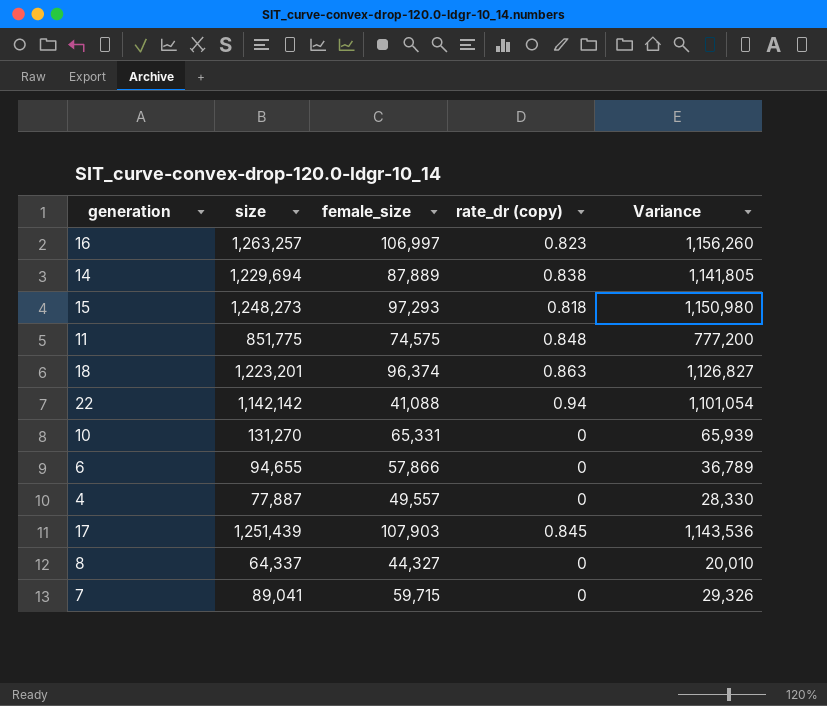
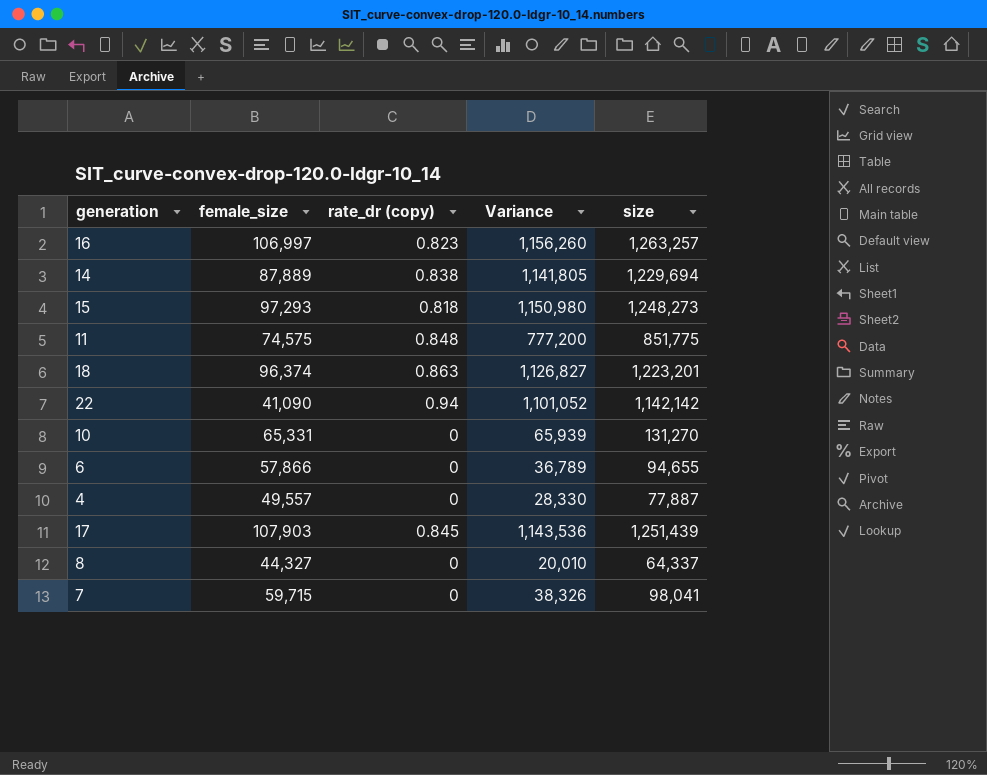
column size | position: 2 -> 5
22 | female_size: 41,088 -> 41,090
22 | Variance: 1,101,054 -> 1,101,052
7 | Variance: 29,326 -> 38,326
7 | size: 89,041 -> 98,041

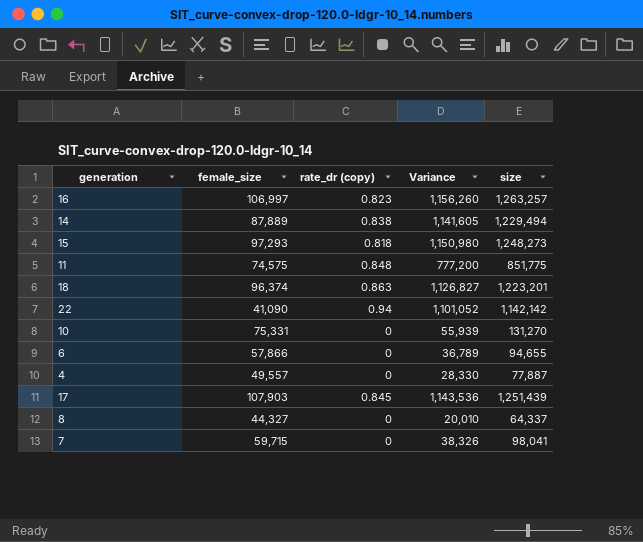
14 | Variance: 1,141,805 -> 1,141,605
14 | size: 1,229,694 -> 1,229,494
10 | female_size: 65,331 -> 75,331
10 | Variance: 65,939 -> 55,939

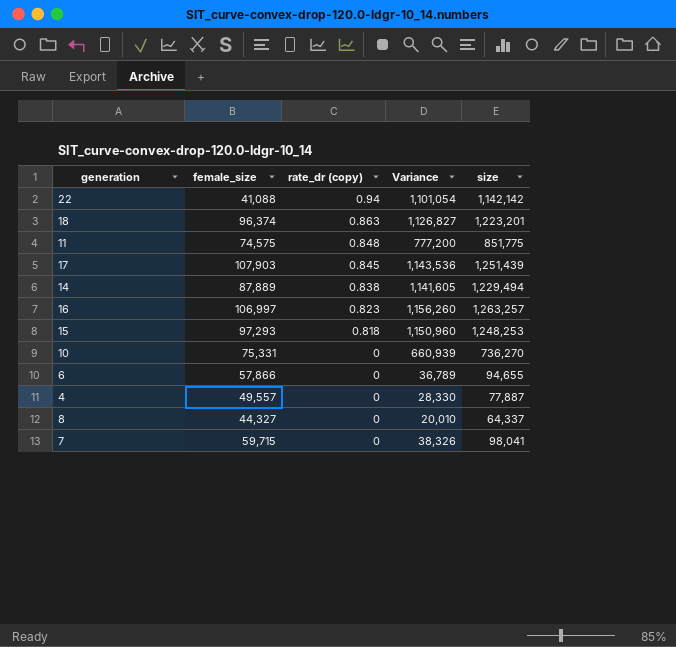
row order: none -> rate_dr (copy) descending
22 | female_size: 41,090 -> 41,088
22 | Variance: 1,101,052 -> 1,101,054
15 | Variance: 1,150,980 -> 1,150,960
15 | size: 1,248,273 -> 1,248,253
10 | Variance: 55,939 -> 660,939
10 | size: 131,270 -> 736,270

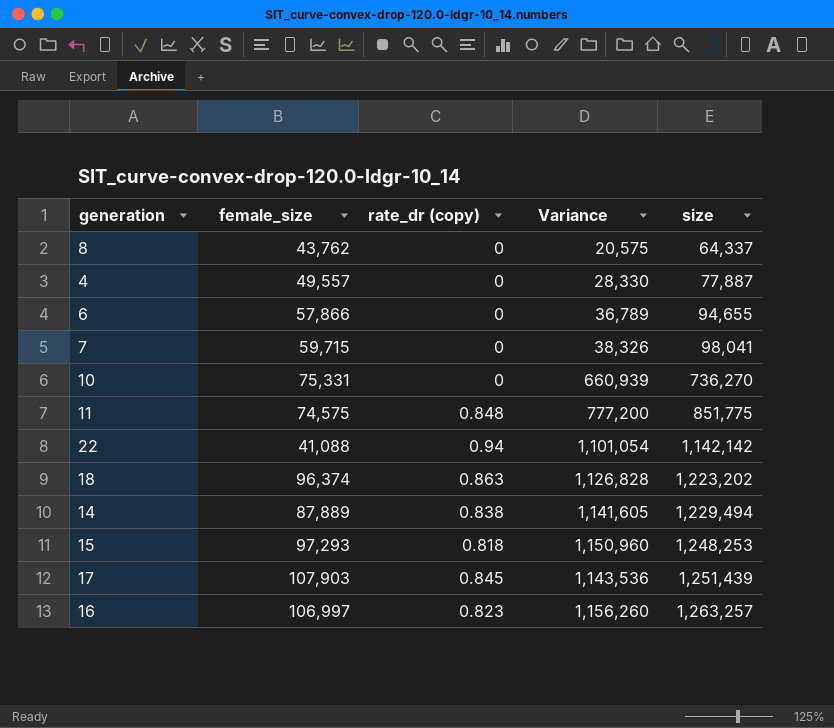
row order: rate_dr (copy) descending -> size ascending
8 | female_size: 44,327 -> 43,762
8 | Variance: 20,010 -> 20,575
18 | Variance: 1,126,827 -> 1,126,828
18 | size: 1,223,201 -> 1,223,202

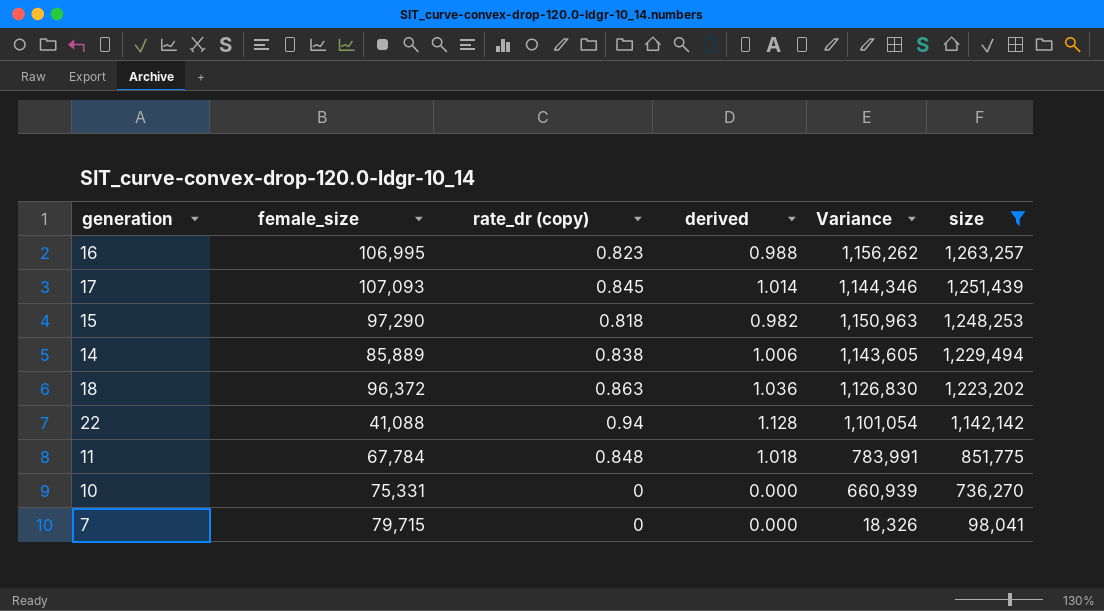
filter: none -> size >= 98,041
row order: size ascending -> size descending
column derived | formula: none -> [rate_dr (copy)] * 1.2
16 | female_size: 106,997 -> 106,995
16 | Variance: 1,156,260 -> 1,156,262
17 | female_size: 107,903 -> 107,093
17 | Variance: 1,143,536 -> 1,144,346
15 | female_size: 97,293 -> 97,290
15 | Variance: 1,150,960 -> 1,150,963
14 | female_size: 87,889 -> 85,889
14 | Variance: 1,141,605 -> 1,143,605
18 | female_size: 96,374 -> 96,372
18 | Variance: 1,126,828 -> 1,126,830
11 | female_size: 74,575 -> 67,784
11 | Variance: 777,200 -> 783,991
7 | female_size: 59,715 -> 79,715
7 | Variance: 38,326 -> 18,326

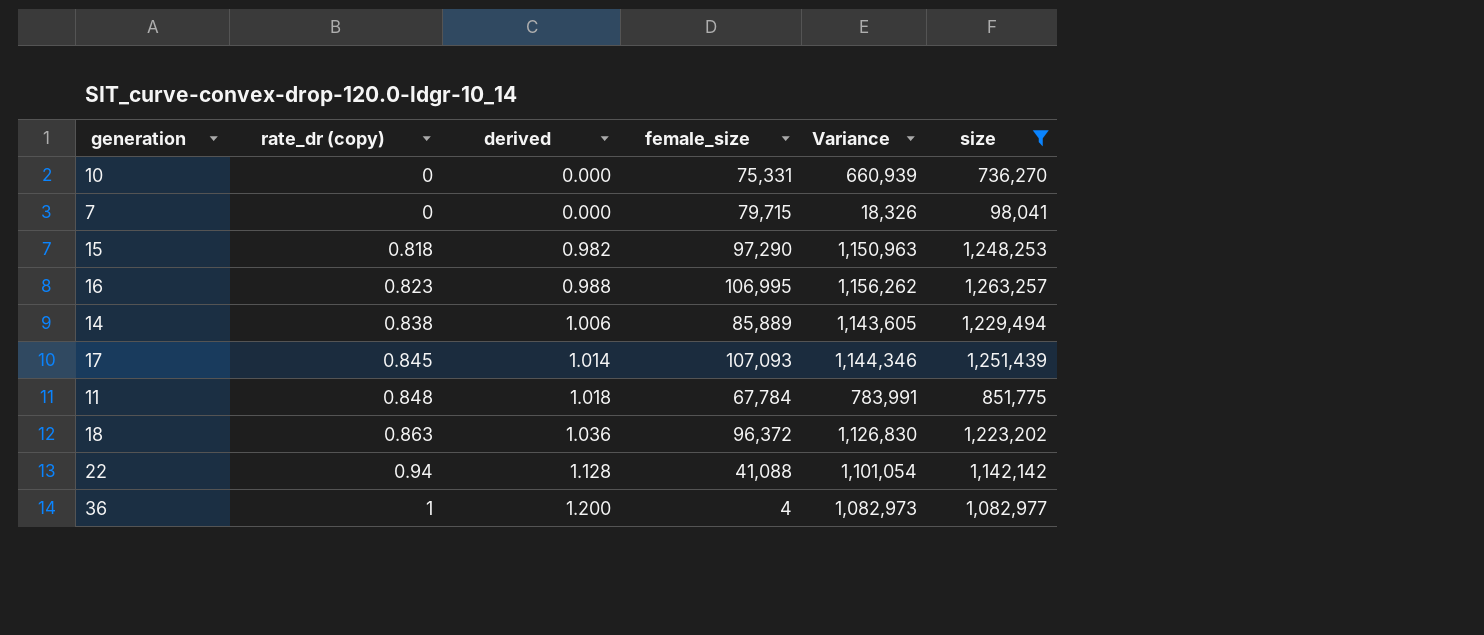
row order: size descending -> rate_dr (copy) ascending
column female_size | position: 2 -> 4
row 36: none -> 1 | 1.200 | 4 | 1,082,973 | 1,082,977

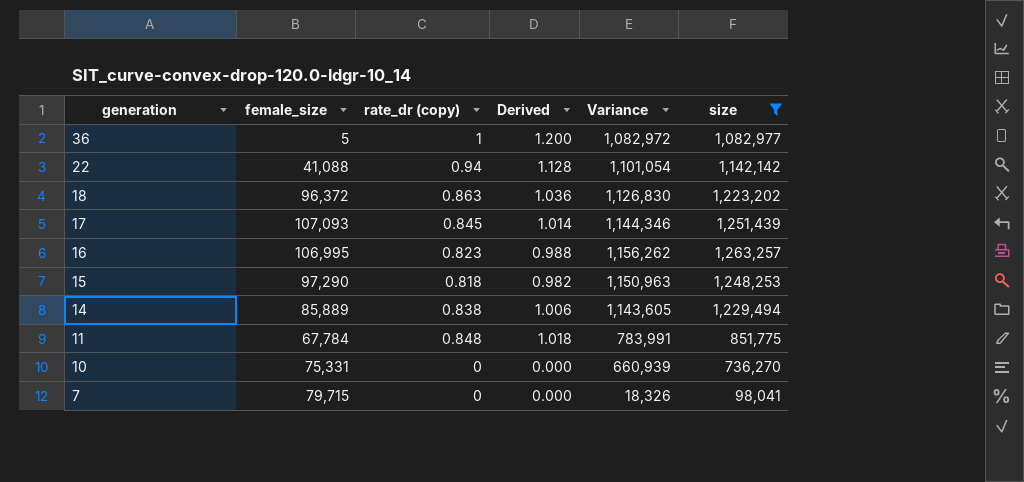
row order: rate_dr (copy) ascending -> generation descending
column female_size | position: 4 -> 2
column name: derived -> Derived
36 | female_size: 4 -> 5
36 | Variance: 1,082,973 -> 1,082,972

